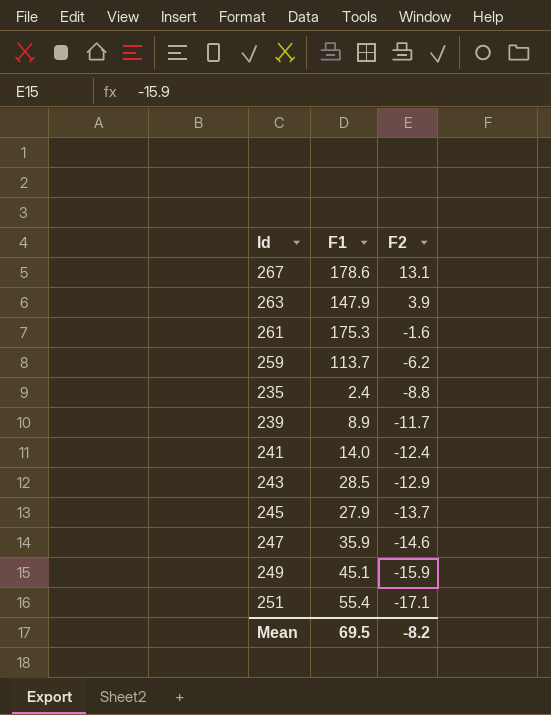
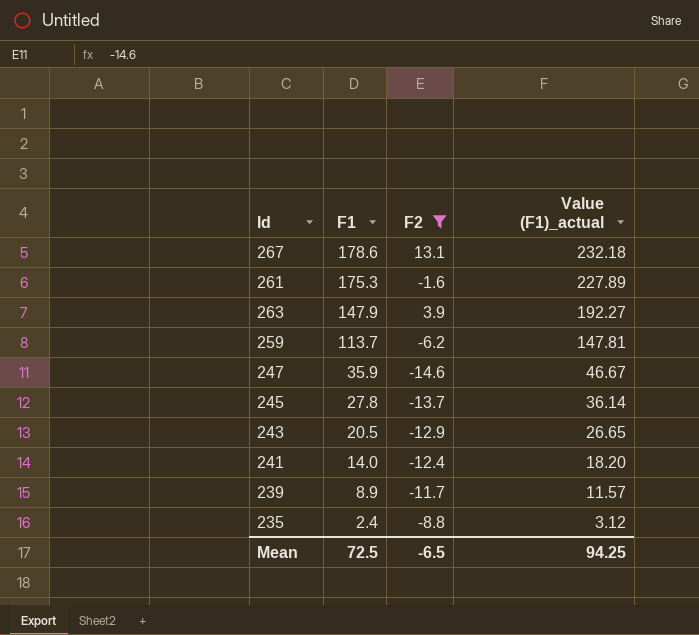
filter: none -> F2 >= -14.6
row order: F2 descending -> F1 descending
column Value (F1)_actual | formula: none -> [F1] * 1.3
245 | F1: 27.9 -> 27.8
243 | F1: 28.5 -> 20.5
Mean | F1: 69.5 -> 72.5
Mean | F2: -8.2 -> -6.5

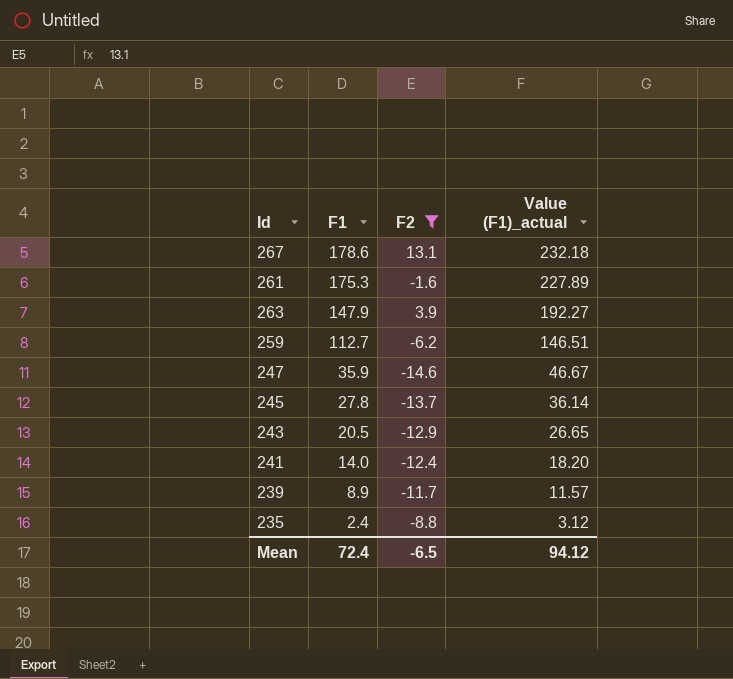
259 | F1: 113.7 -> 112.7
259 | Value (F1)_actual: 147.81 -> 146.51
Mean | F1: 72.5 -> 72.4
Mean | Value (F1)_actual: 94.25 -> 94.12

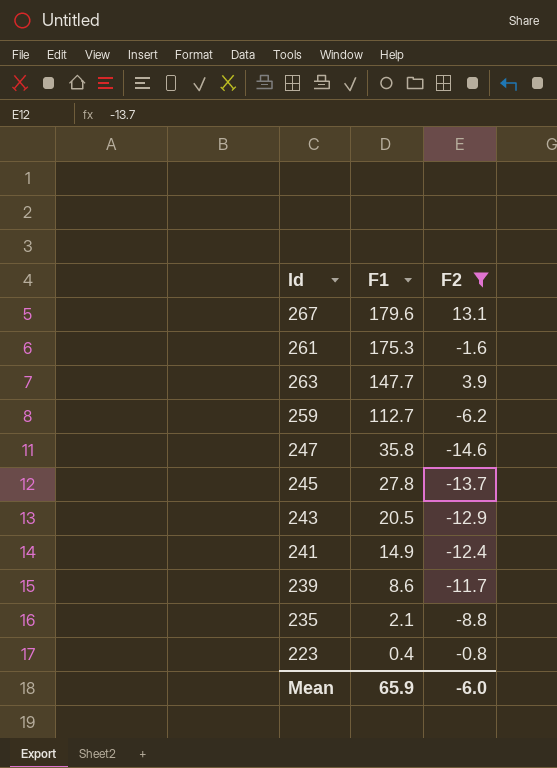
column Value (F1)_actual | formula: [F1] * 1.3 -> none
267 | F1: 178.6 -> 179.6
263 | F1: 147.9 -> 147.7
247 | F1: 35.9 -> 35.8
241 | F1: 14.0 -> 14.9
239 | F1: 8.9 -> 8.6
235 | F1: 2.4 -> 2.1
row 223: none -> 0.4 | -0.8
Mean | F1: 72.4 -> 65.9
Mean | F2: -6.5 -> -6.0

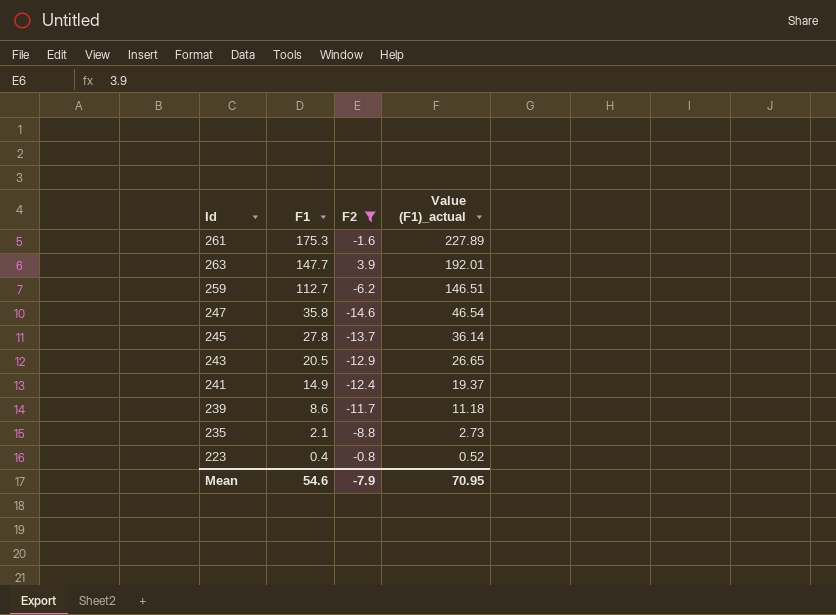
column Value (F1)_actual | formula: none -> [F1] * 1.3
row 267: 179.6 | 13.1 -> none
Mean | F1: 65.9 -> 54.6
Mean | F2: -6.0 -> -7.9

